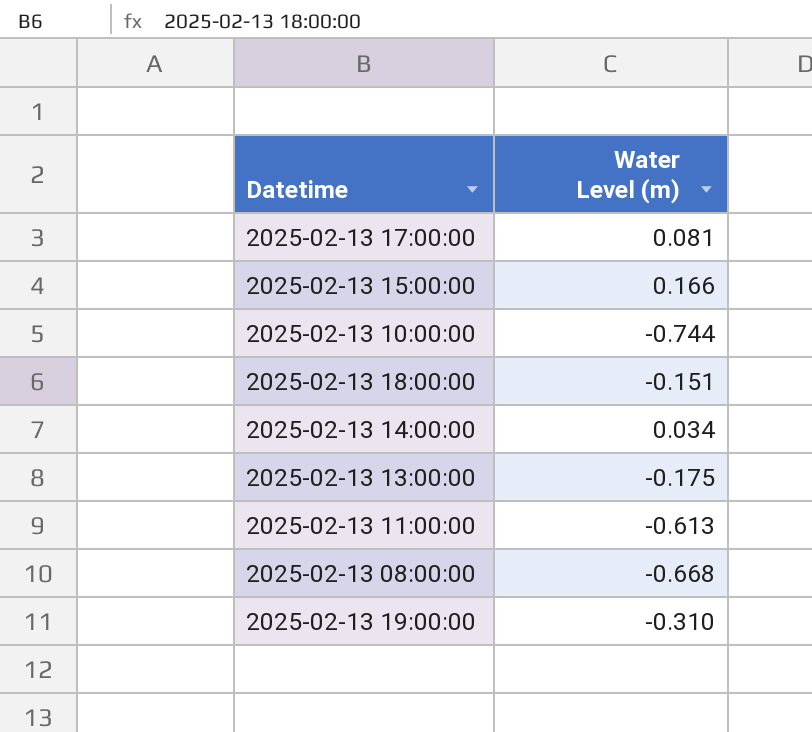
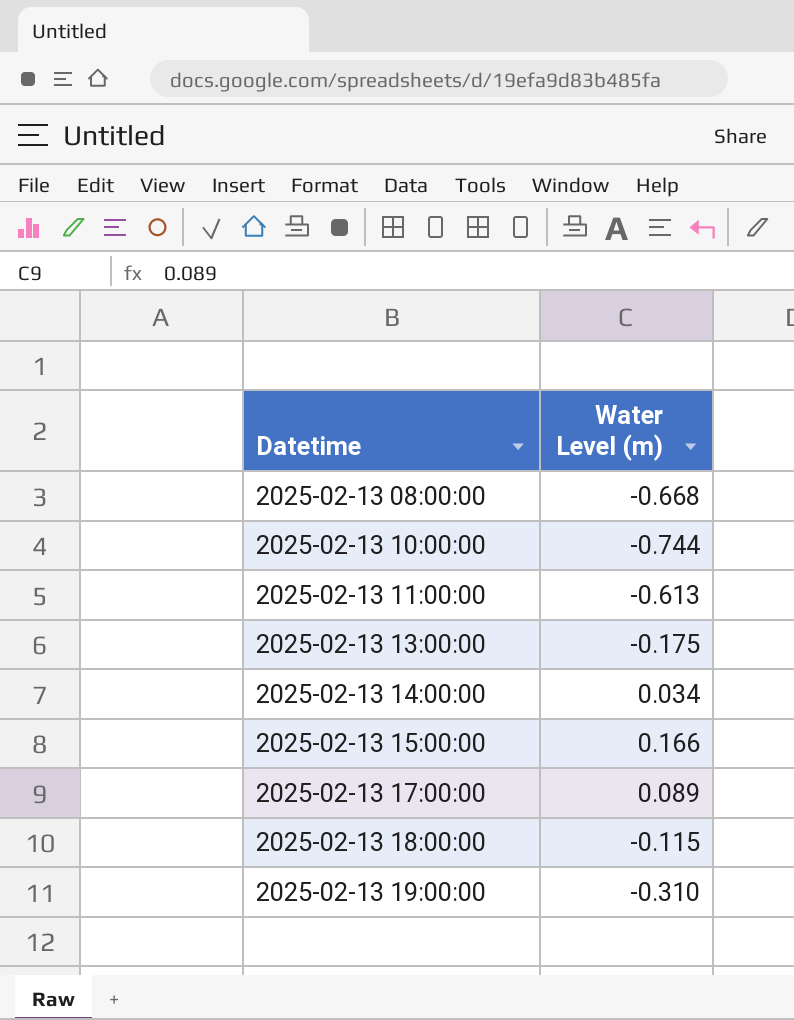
row order: none -> Datetime ascending
2025-02-13 17:00:00 | Water Level (m): 0.081 -> 0.089
2025-02-13 18:00:00 | Water Level (m): -0.151 -> -0.115

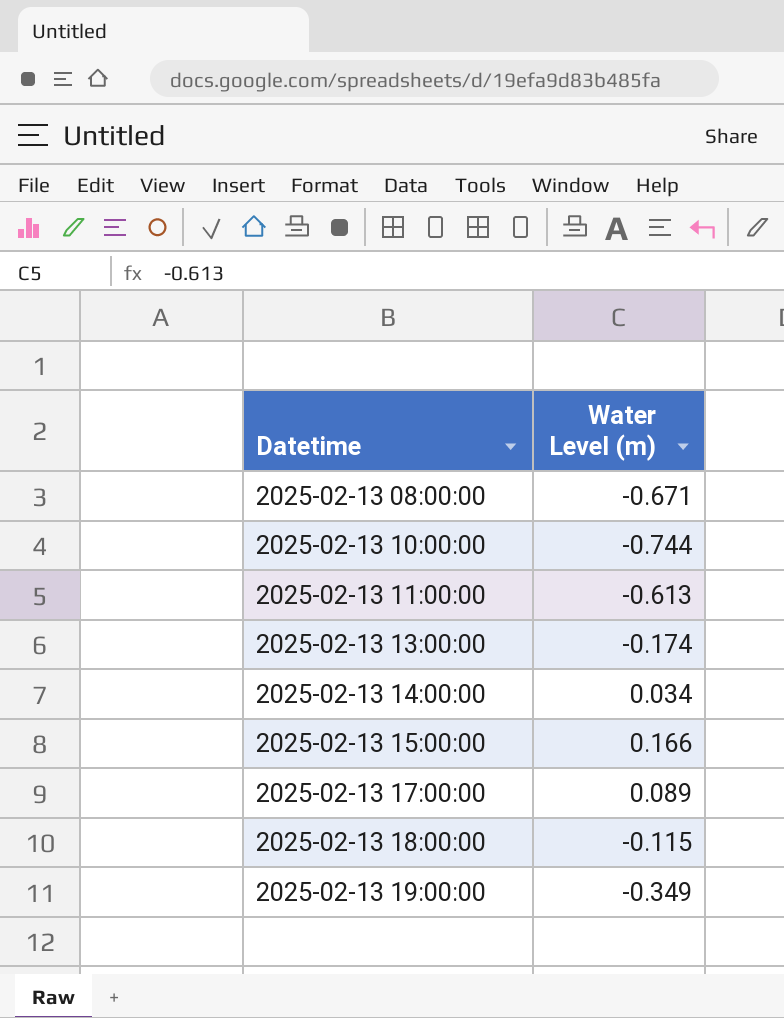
2025-02-13 08:00:00 | Water Level (m): -0.668 -> -0.671
2025-02-13 13:00:00 | Water Level (m): -0.175 -> -0.174
2025-02-13 19:00:00 | Water Level (m): -0.310 -> -0.349

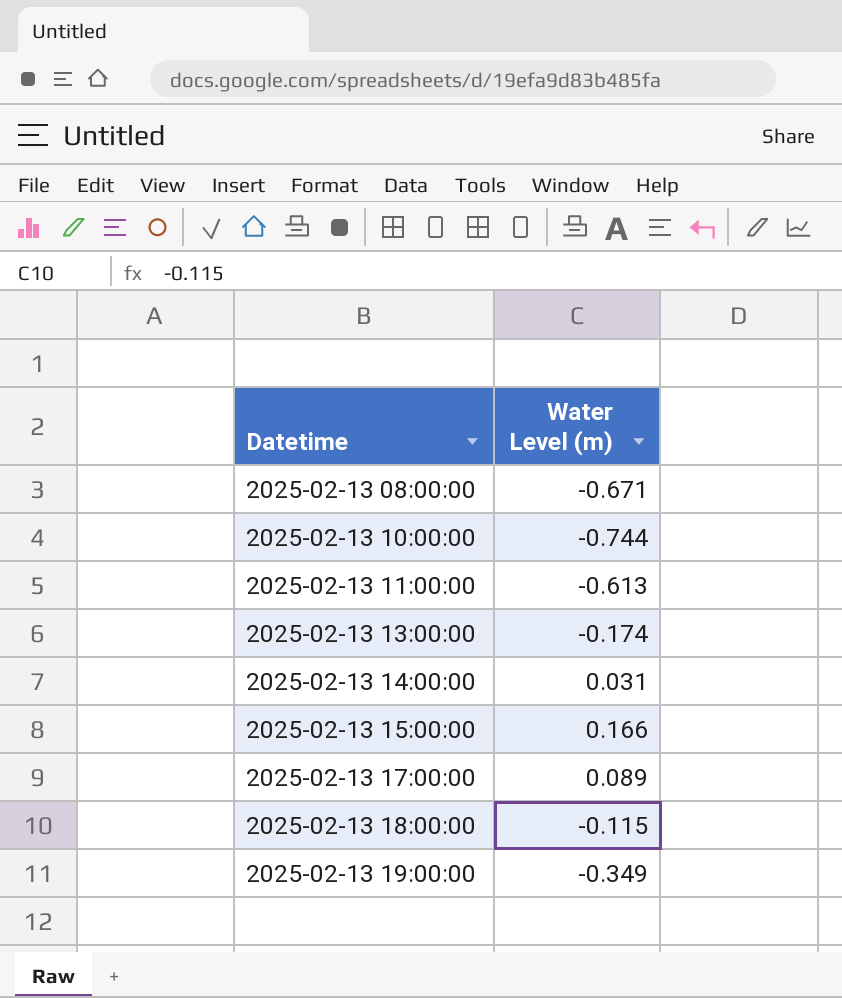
2025-02-13 14:00:00 | Water Level (m): 0.034 -> 0.031

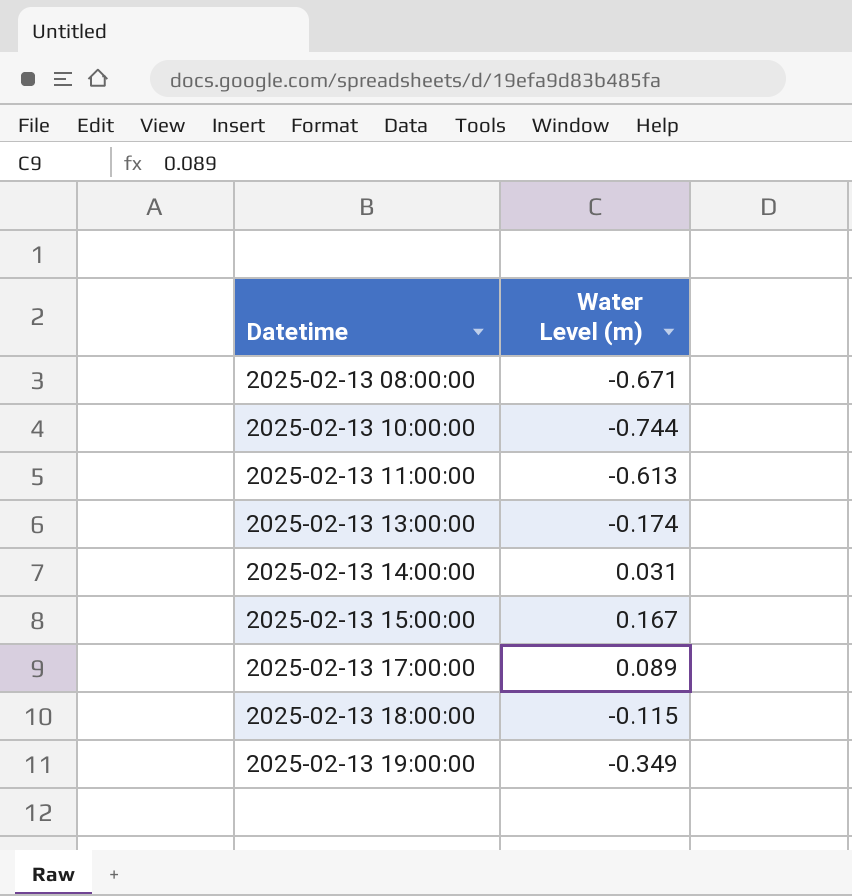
2025-02-13 15:00:00 | Water Level (m): 0.166 -> 0.167

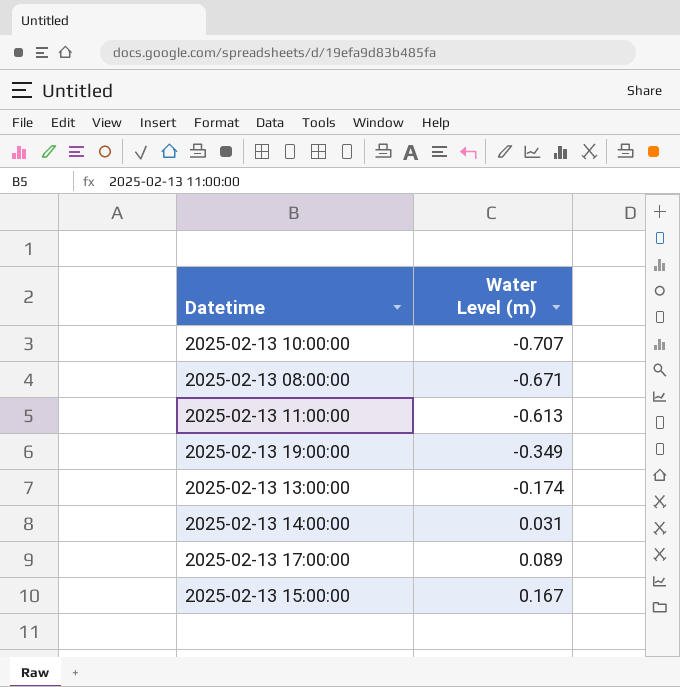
row order: Datetime ascending -> Water Level (m) ascending
row 2025-02-13 18:00:00: -0.115 -> none
2025-02-13 10:00:00 | Water Level (m): -0.744 -> -0.707

